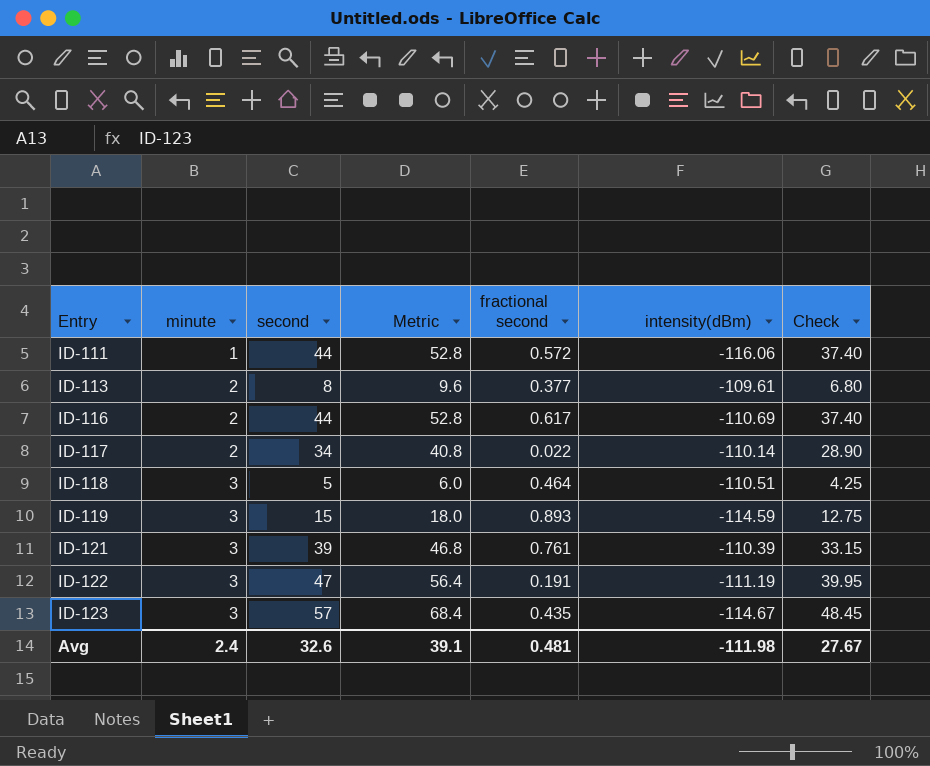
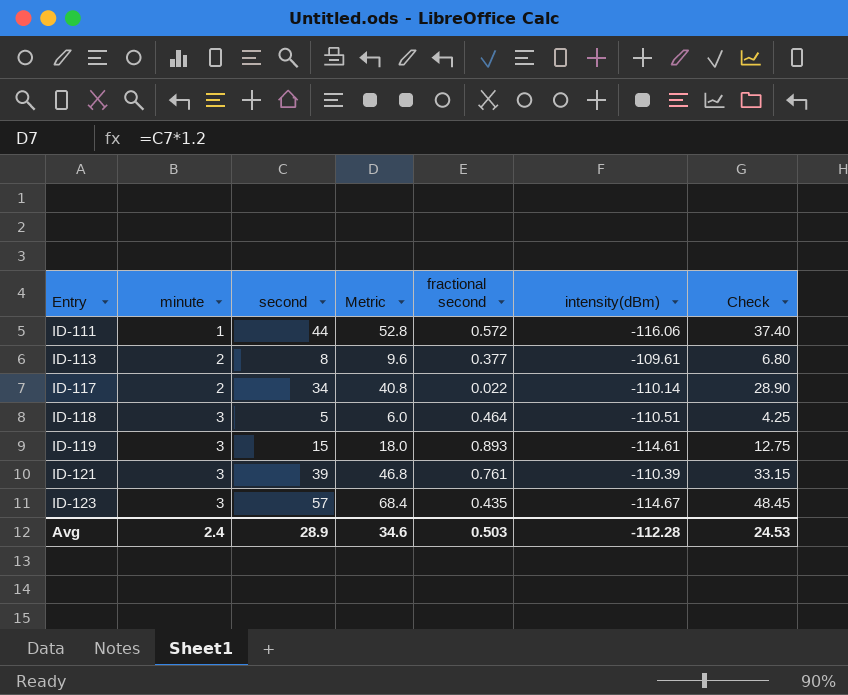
row ID-116: 2 | 44 | 52.8 | 0.617 | -110.69 | 37.40 -> none
row ID-122: 3 | 47 | 56.4 | 0.191 | -111.19 | 39.95 -> none
ID-119 | intensity(dBm): -114.59 -> -114.61
Avg | second: 32.6 -> 28.9
Avg | Metric: 39.1 -> 34.6
Avg | fractional second: 0.481 -> 0.503
Avg | intensity(dBm): -111.98 -> -112.28
Avg | Check: 27.67 -> 24.53

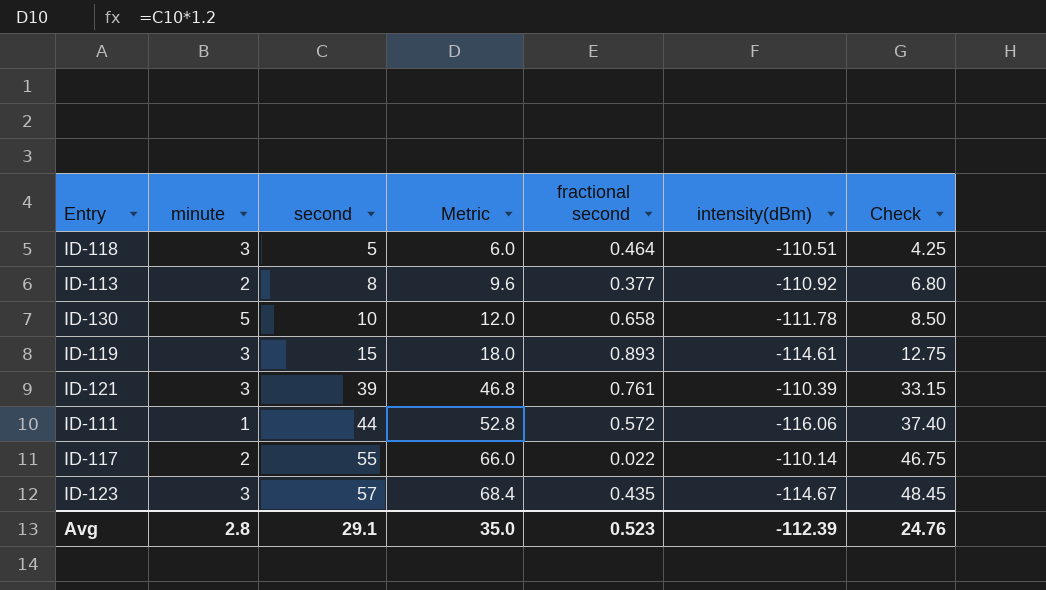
row order: Entry ascending -> second ascending
ID-113 | intensity(dBm): -109.61 -> -110.92
row ID-130: none -> 5 | 10 | 12.0 | 0.658 | -111.78 | 8.50
ID-117 | second: 34 -> 55
ID-117 | Metric: 40.8 -> 66.0
ID-117 | Check: 28.90 -> 46.75
Avg | minute: 2.4 -> 2.8
Avg | second: 28.9 -> 29.1
Avg | Metric: 34.6 -> 35.0
Avg | fractional second: 0.503 -> 0.523
Avg | intensity(dBm): -112.28 -> -112.39
Avg | Check: 24.53 -> 24.76

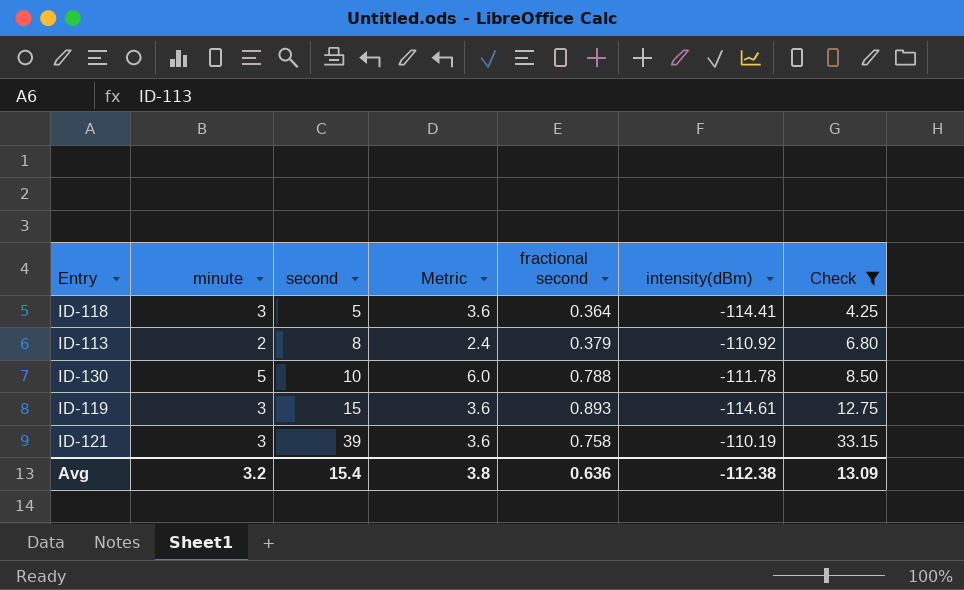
filter: none -> Check <= 33.15
column Metric | formula: [second] * 1.2 -> [minute] * 1.2
ID-118 | fractional second: 0.464 -> 0.364
ID-118 | intensity(dBm): -110.51 -> -114.41
ID-113 | fractional second: 0.377 -> 0.379
ID-130 | fractional second: 0.658 -> 0.788
ID-121 | fractional second: 0.761 -> 0.758
ID-121 | intensity(dBm): -110.39 -> -110.19
Avg | minute: 2.8 -> 3.2
Avg | second: 29.1 -> 15.4
Avg | Metric: 35.0 -> 3.8
Avg | fractional second: 0.523 -> 0.636
Avg | intensity(dBm): -112.39 -> -112.38
Avg | Check: 24.76 -> 13.09

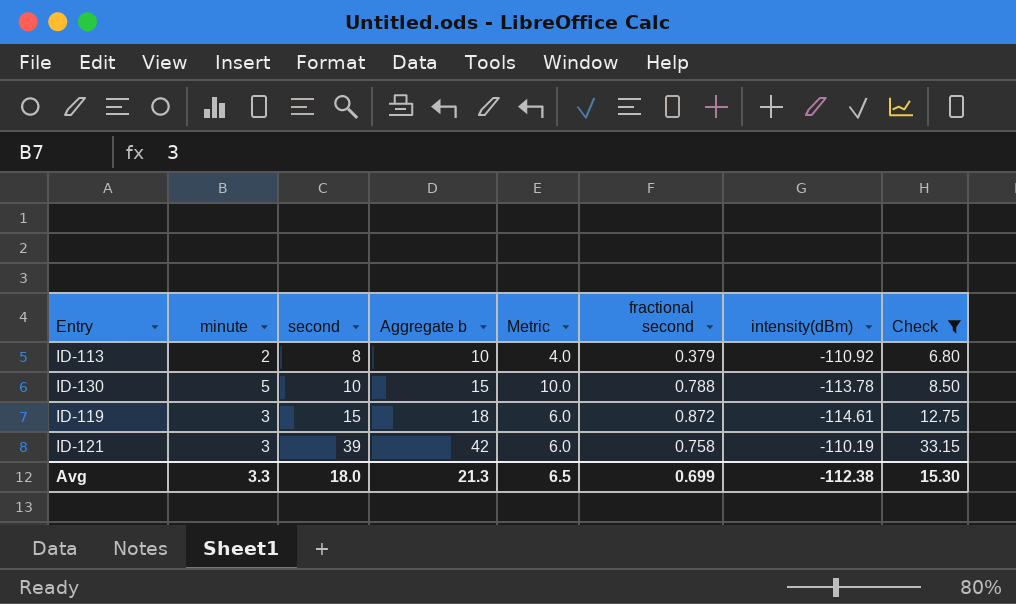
column Aggregate b | formula: none -> [minute] + [second]
column Metric | formula: [minute] * 1.2 -> [minute] * 2
row ID-118: 3 | 5 | 3.6 | 0.364 | -114.41 | 4.25 -> none
ID-130 | intensity(dBm): -111.78 -> -113.78
ID-119 | fractional second: 0.893 -> 0.872
Avg | minute: 3.2 -> 3.3
Avg | second: 15.4 -> 18.0
Avg | Metric: 3.8 -> 6.5
Avg | fractional second: 0.636 -> 0.699
Avg | Check: 13.09 -> 15.30

